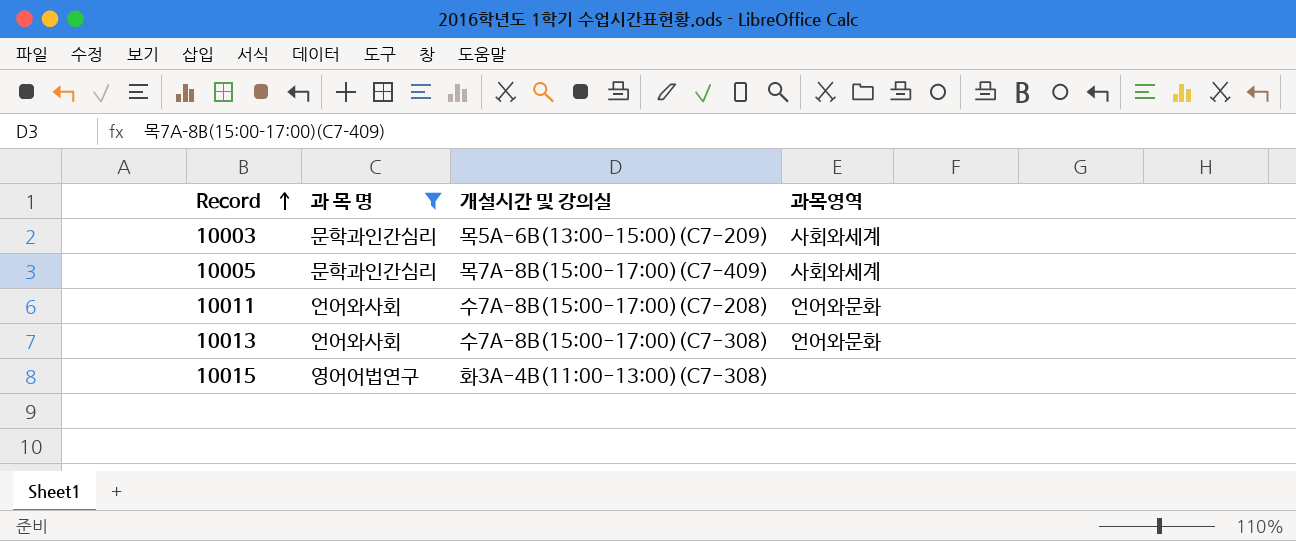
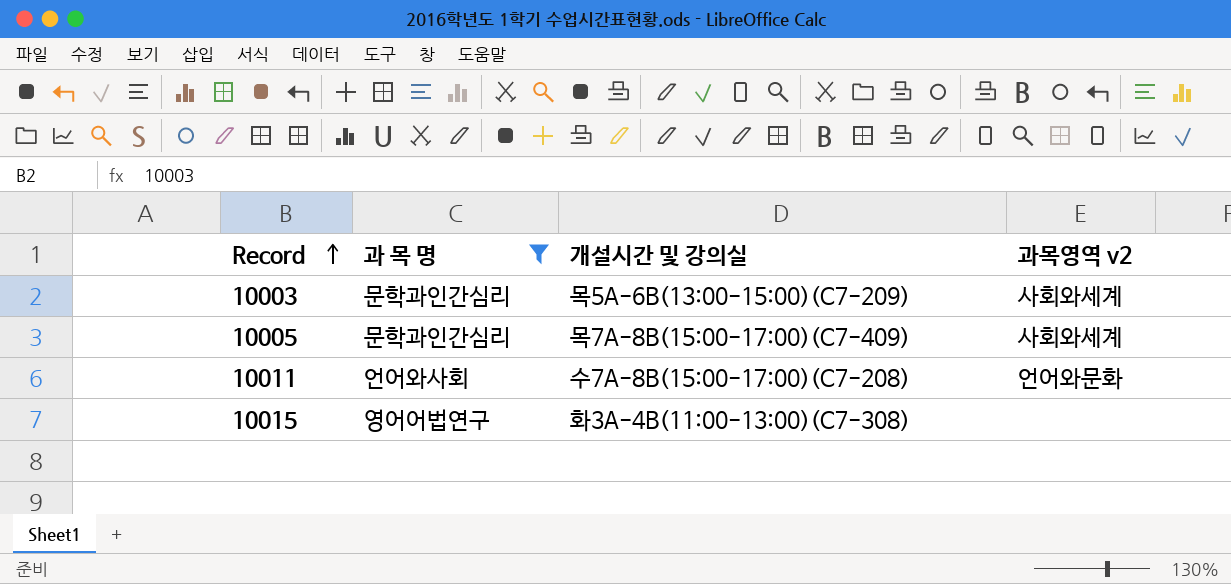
column name: 과목영역 -> 과목영역 v2
row 10013: 언어와사회 | 수7A-8B(15:00-17:00)(C7-308) | 언어와문화 -> none

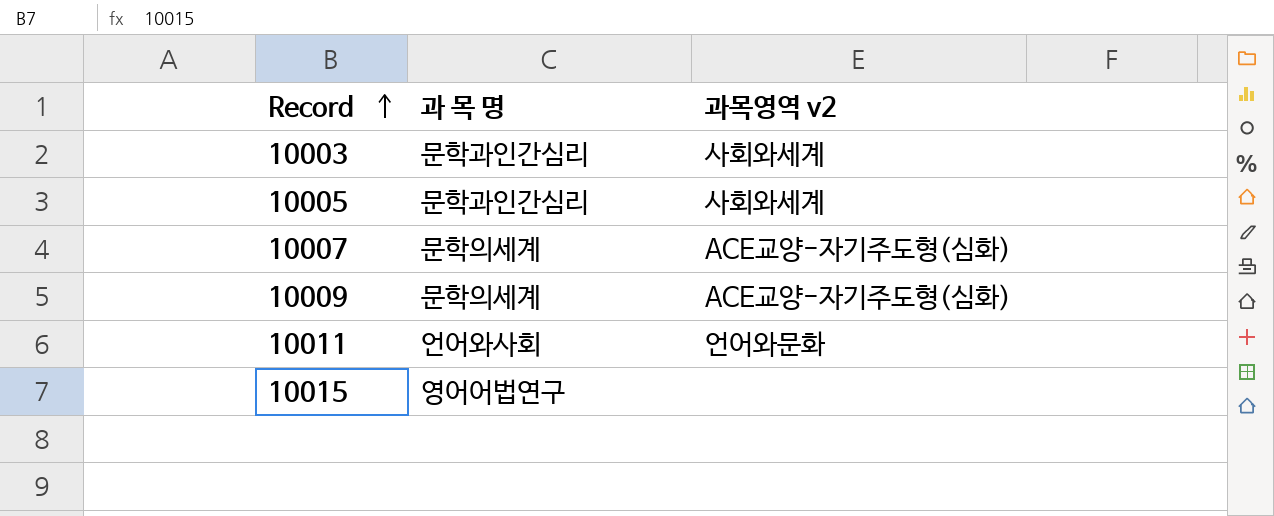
filter: 과 목 명 != 문학의세계 -> none
column 개설시간 및 강의실 | position: 3 -> none

